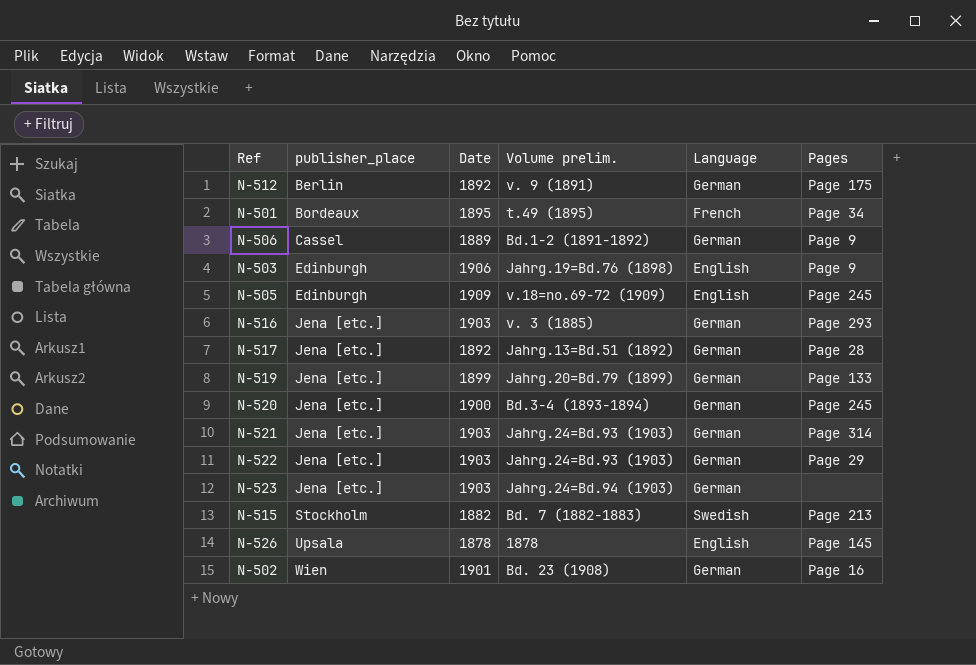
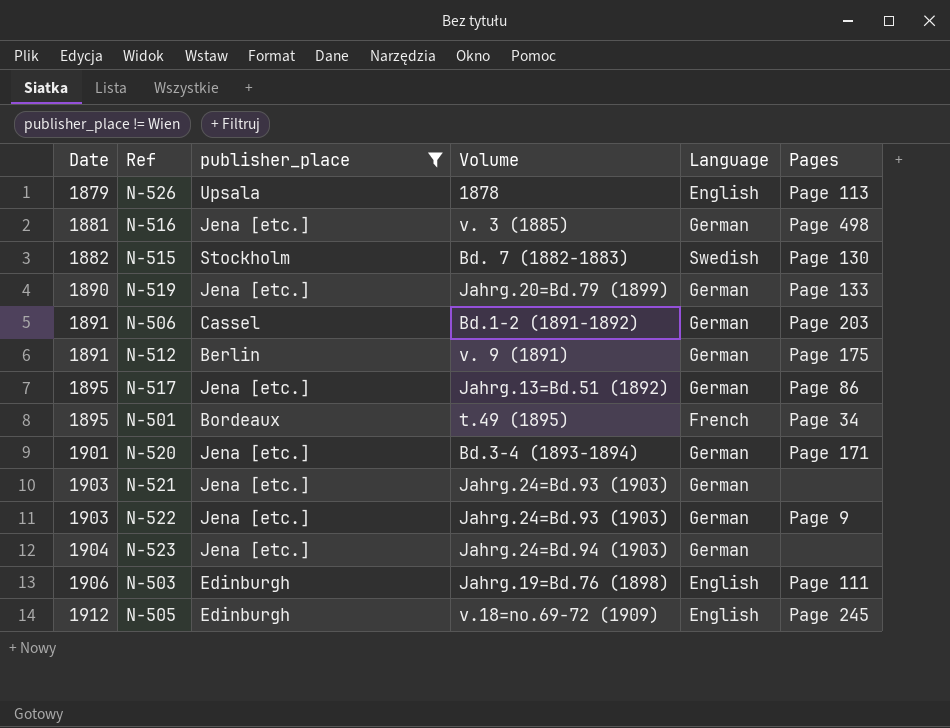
filter: none -> publisher_place != Wien
row order: publisher_place ascending -> Date ascending
column Date | position: 3 -> 1
column name: Volume prelim. -> Volume
N-526 | Date: 1878 -> 1879
N-526 | Pages: Page 145 -> Page 113
N-516 | Date: 1903 -> 1881
N-516 | Pages: Page 293 -> Page 498
N-515 | Pages: Page 213 -> Page 130
N-519 | Date: 1899 -> 1890
N-506 | Date: 1889 -> 1891
N-506 | Pages: Page 9 -> Page 203
N-512 | Date: 1892 -> 1891
N-517 | Date: 1892 -> 1895
N-517 | Pages: Page 28 -> Page 86
N-520 | Date: 1900 -> 1901
N-520 | Pages: Page 245 -> Page 171
N-521 | Pages: Page 314 -> none
N-522 | Pages: Page 29 -> Page 9
N-523 | Date: 1903 -> 1904
N-503 | Pages: Page 9 -> Page 111
N-505 | Date: 1909 -> 1912

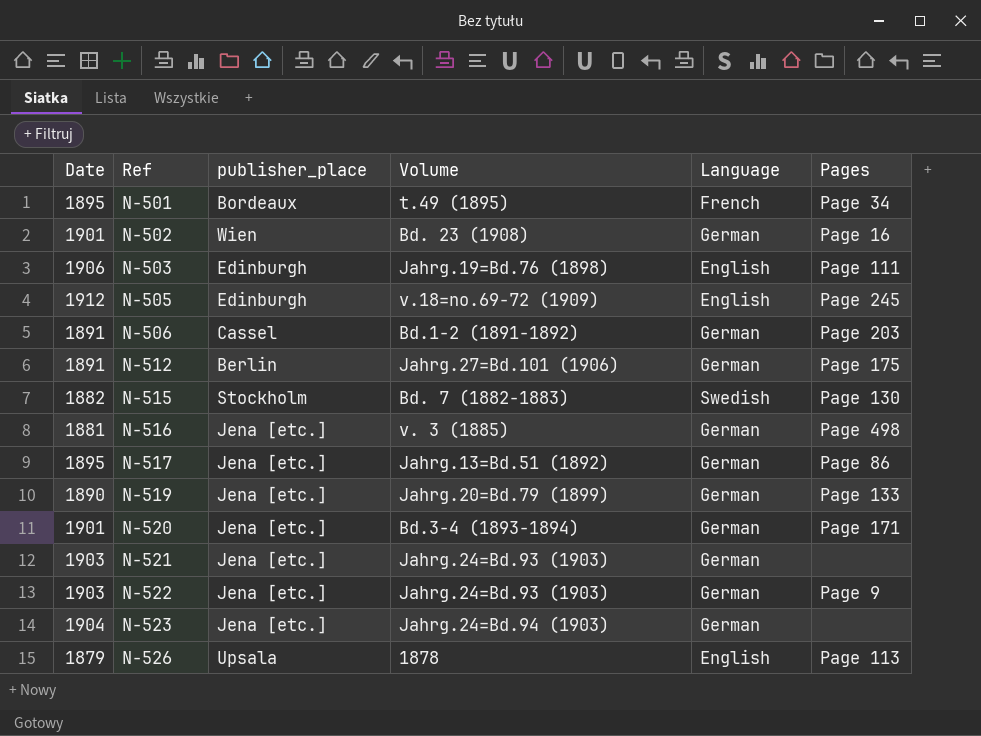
filter: publisher_place != Wien -> none
row order: Date ascending -> Ref ascending
N-512 | Volume: v. 9 (1891) -> Jahrg.27=Bd.101 (1906)

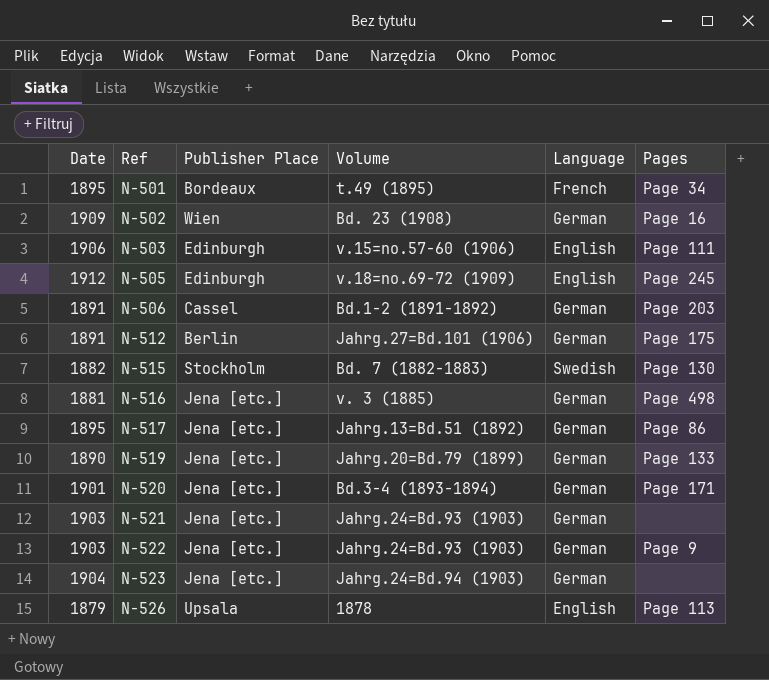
column name: publisher_place -> Publisher Place
N-502 | Date: 1901 -> 1909
N-503 | Volume: Jahrg.19=Bd.76 (1898) -> v.15=no.57-60 (1906)

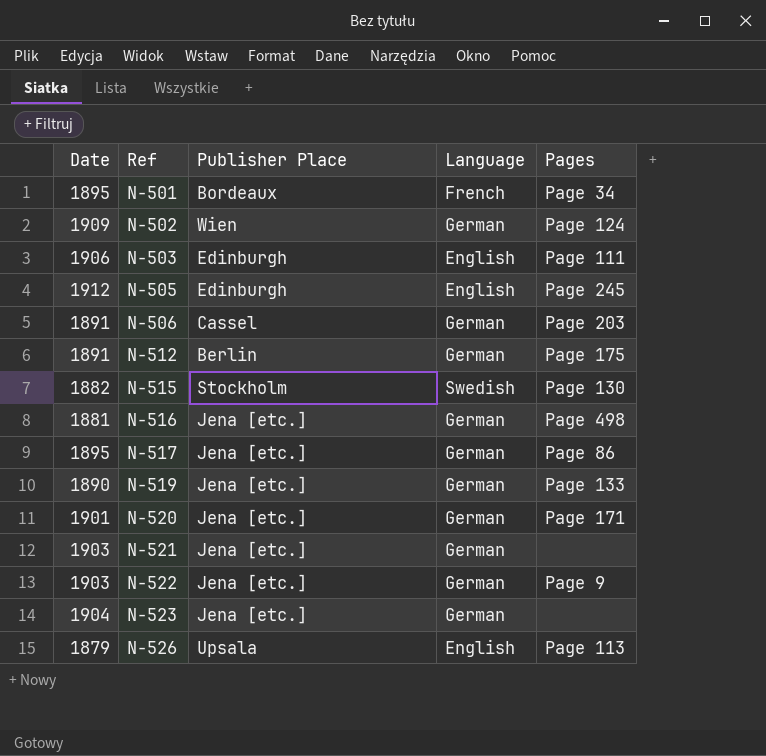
column Volume | position: 4 -> none
N-502 | Pages: Page 16 -> Page 124

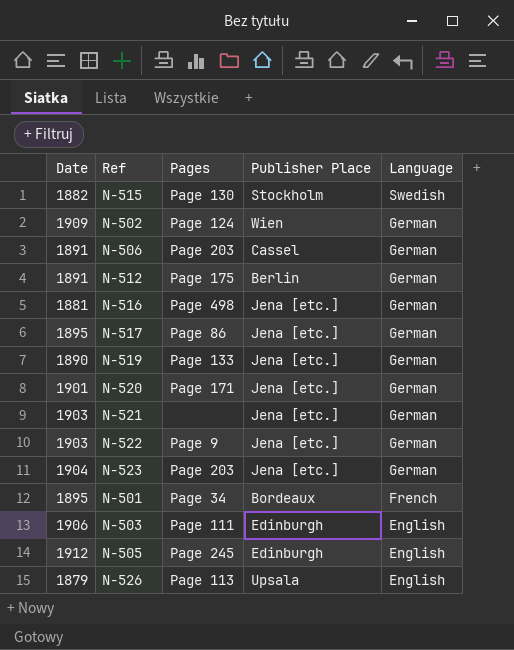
row order: Ref ascending -> Language descending
column Pages | position: 5 -> 3
N-523 | Pages: none -> Page 203

